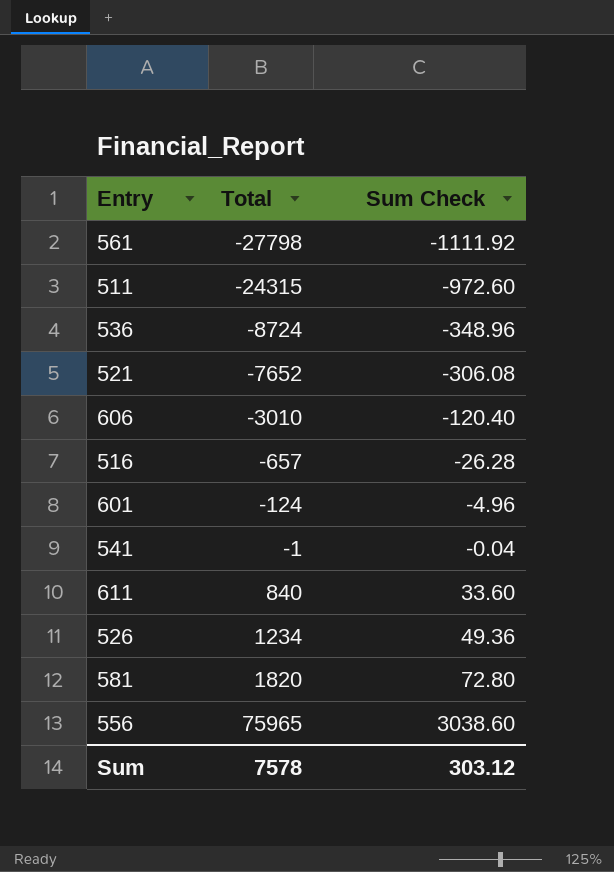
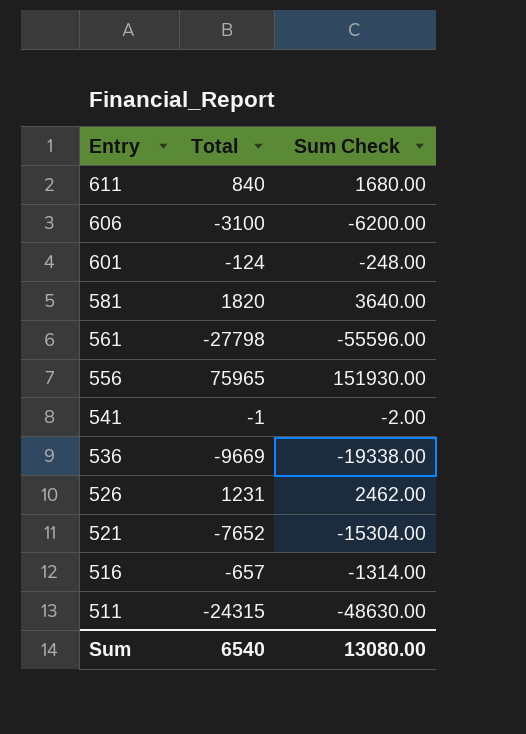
row order: Total ascending -> Entry descending
column Sum Check | formula: [Total] * 0.04 -> [Total] * 2
606 | Total: -3010 -> -3100
536 | Total: -8724 -> -9669
526 | Total: 1234 -> 1231
Sum | Total: 7578 -> 6540
Sum | Sum Check: 303.12 -> 13080.00

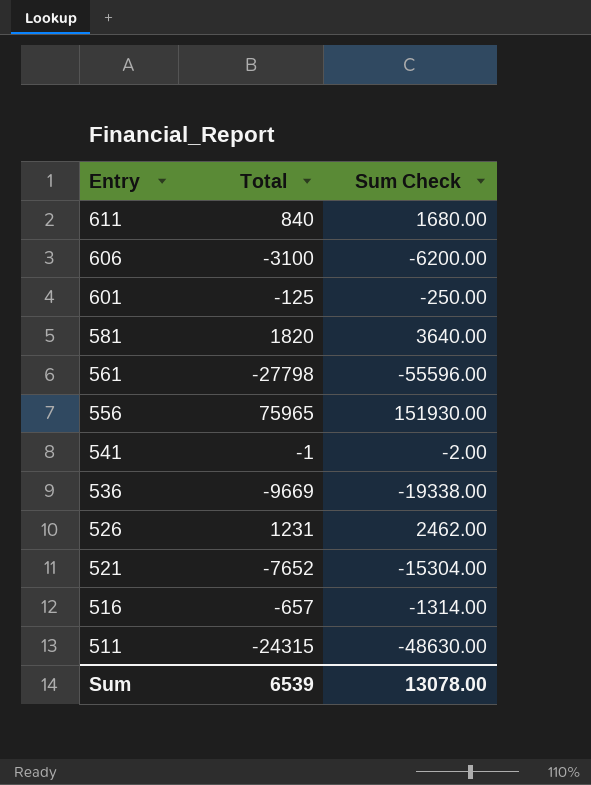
601 | Total: -124 -> -125
601 | Sum Check: -248.00 -> -250.00
Sum | Total: 6540 -> 6539
Sum | Sum Check: 13080.00 -> 13078.00

